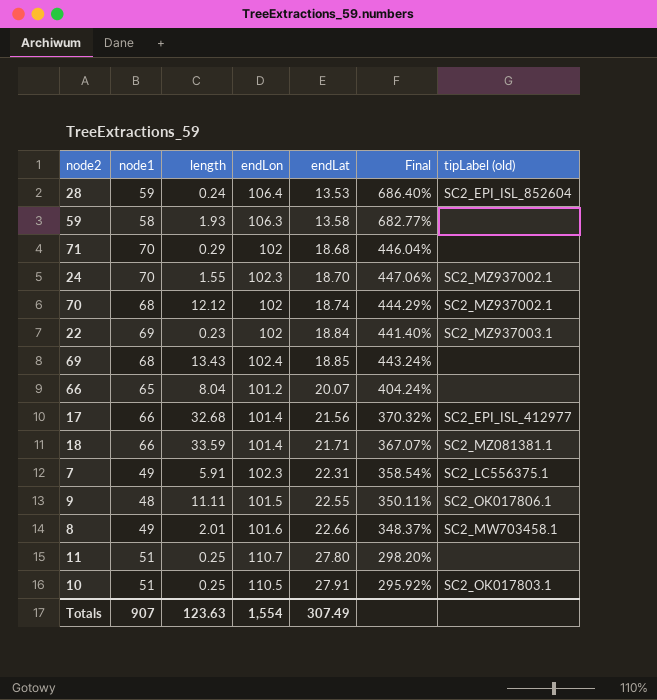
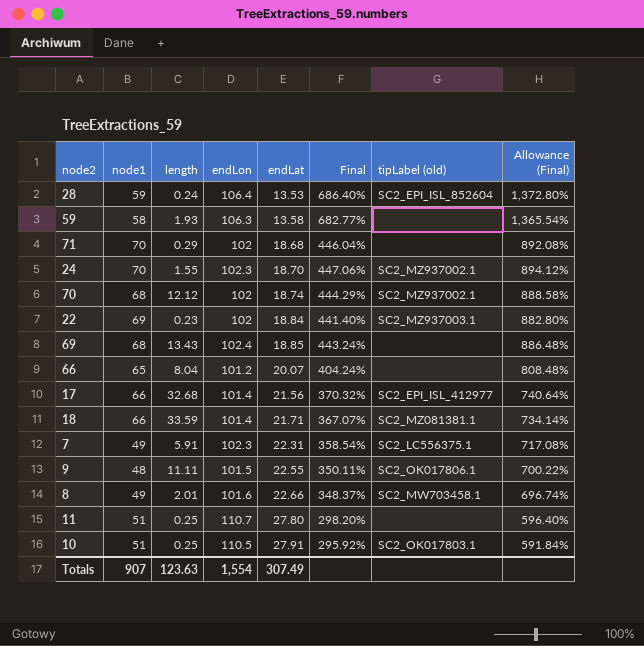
column Allowance (Final) | formula: none -> [Final] * 2

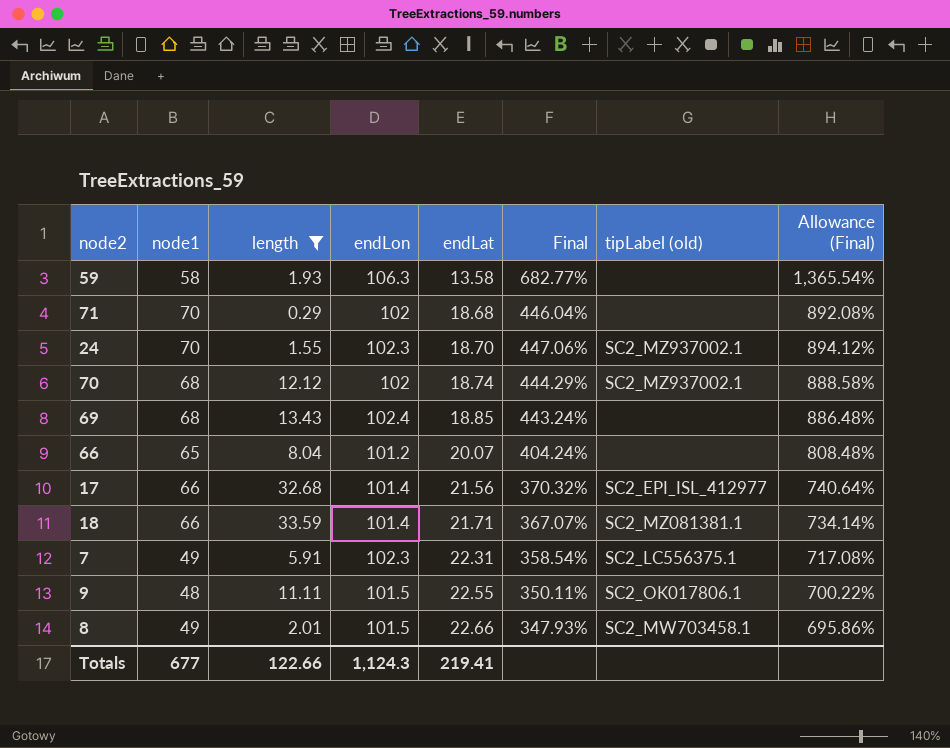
filter: none -> length >= 0.29
8 | endLon: 101.6 -> 101.5
8 | Final: 348.37% -> 347.93%
8 | Allowance (Final): 696.74% -> 695.86%
Totals | node1: 907 -> 677
Totals | length: 123.63 -> 122.66
Totals | endLon: 1,554 -> 1,124.3
Totals | endLat: 307.49 -> 219.41

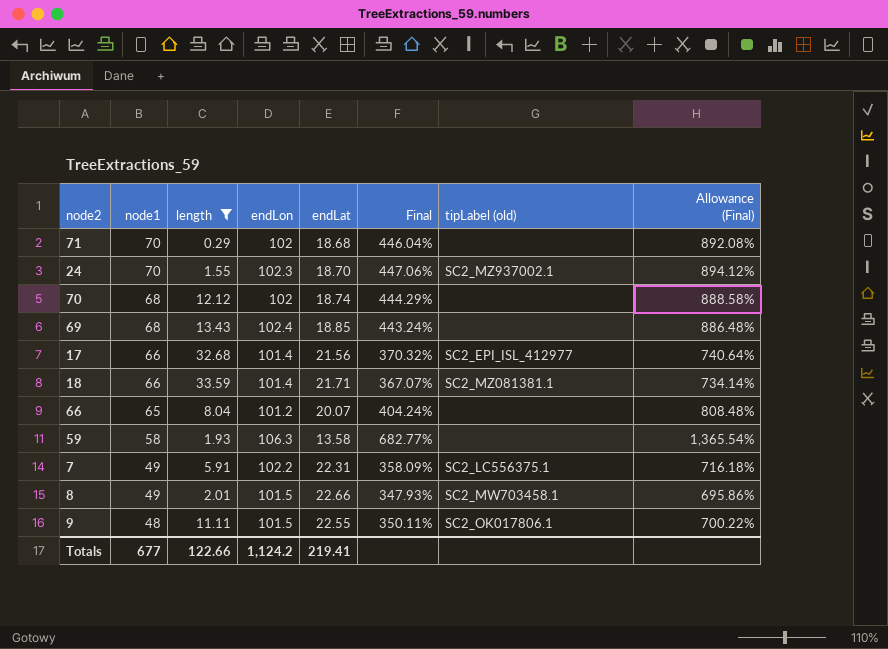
row order: endLat ascending -> node1 descending
70 | tipLabel (old): SC2_MZ937002.1 -> none
7 | endLon: 102.3 -> 102.2
7 | Final: 358.54% -> 358.09%
7 | Allowance (Final): 717.08% -> 716.18%
Totals | endLon: 1,124.3 -> 1,124.2

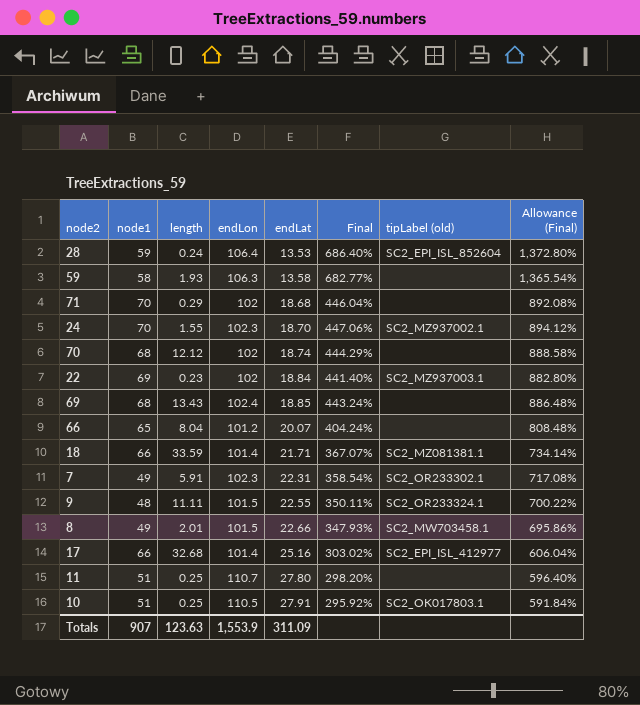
filter: length >= 0.29 -> none
row order: node1 descending -> endLat ascending
7 | endLon: 102.2 -> 102.3
7 | Final: 358.09% -> 358.54%
7 | tipLabel (old): SC2_LC556375.1 -> SC2_OR233302.1
7 | Allowance (Final): 716.18% -> 717.08%
9 | tipLabel (old): SC2_OK017806.1 -> SC2_OR233324.1
17 | endLat: 21.56 -> 25.16
17 | Final: 370.32% -> 303.02%
17 | Allowance (Final): 740.64% -> 606.04%
Totals | node1: 677 -> 907
Totals | length: 122.66 -> 123.63
Totals | endLon: 1,124.2 -> 1,553.9
Totals | endLat: 219.41 -> 311.09

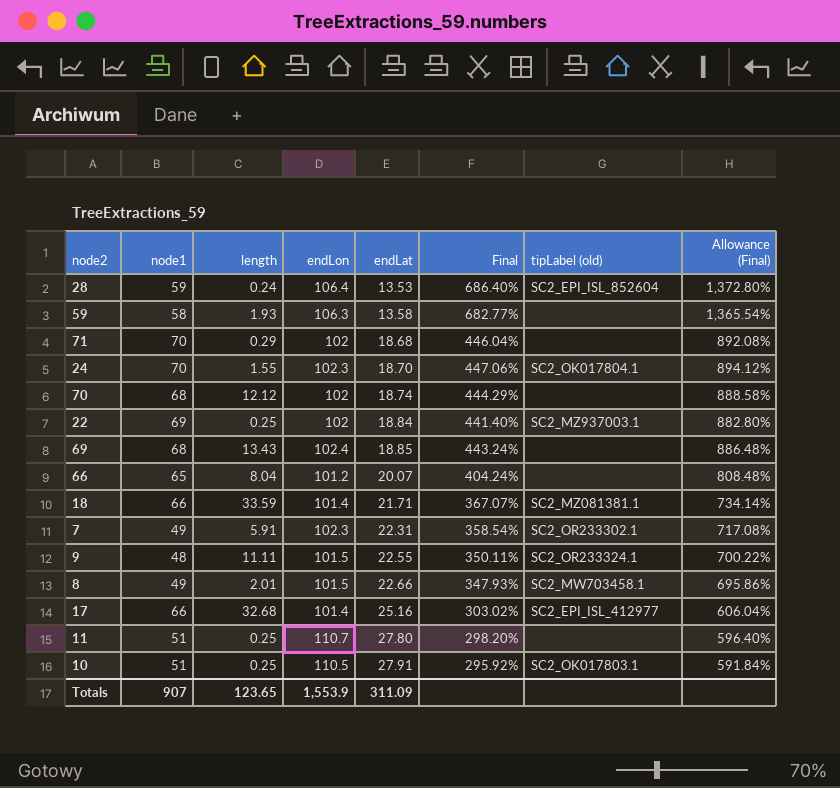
24 | tipLabel (old): SC2_MZ937002.1 -> SC2_OK017804.1
22 | length: 0.23 -> 0.25
Totals | length: 123.63 -> 123.65

